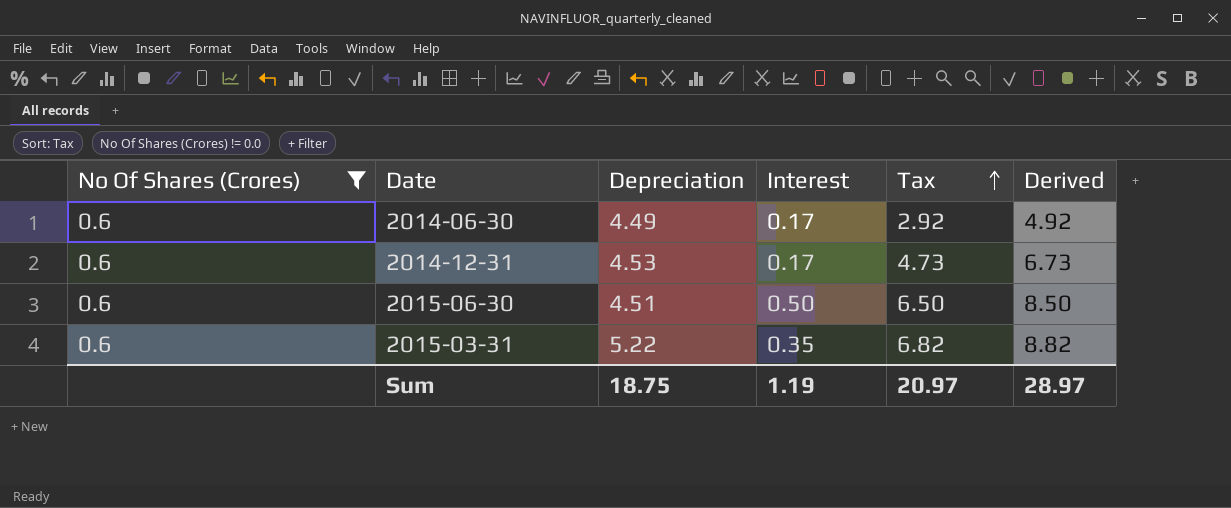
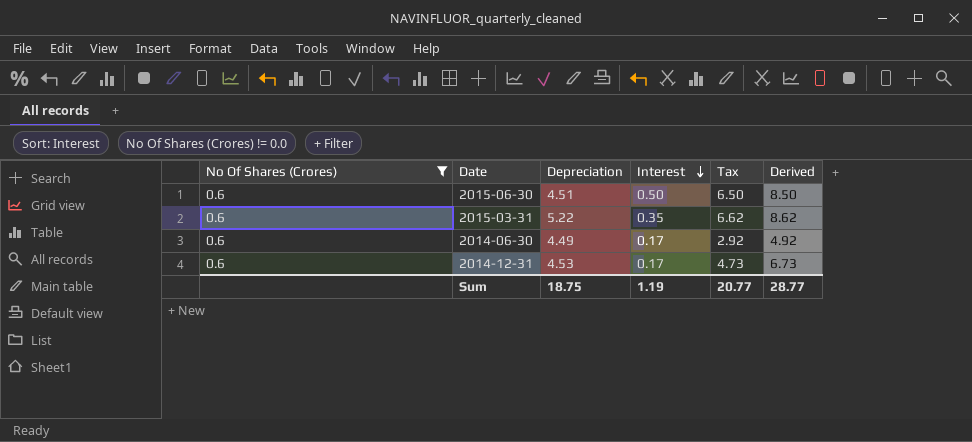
row order: Tax ascending -> Interest descending
2015-03-31 | Tax: 6.82 -> 6.62
2015-03-31 | Derived: 8.82 -> 8.62
Sum | Tax: 20.97 -> 20.77
Sum | Derived: 28.97 -> 28.77

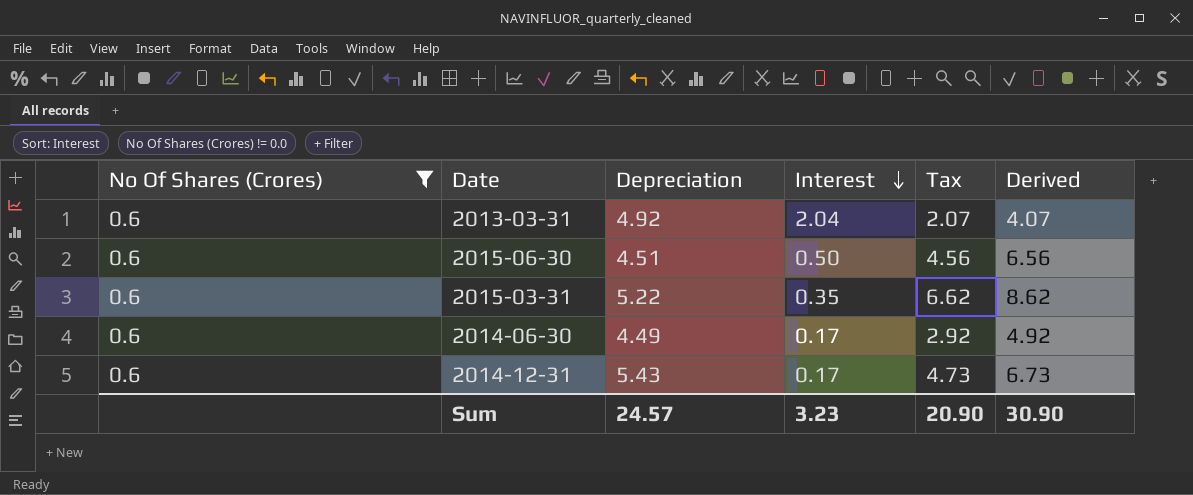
row 2013-03-31: none -> 0.6 | 4.92 | 2.04 | 2.07 | 4.07
2015-06-30 | Tax: 6.50 -> 4.56
2015-06-30 | Derived: 8.50 -> 6.56
2014-12-31 | Depreciation: 4.53 -> 5.43
Sum | Depreciation: 18.75 -> 24.57
Sum | Interest: 1.19 -> 3.23
Sum | Tax: 20.77 -> 20.90
Sum | Derived: 28.77 -> 30.90

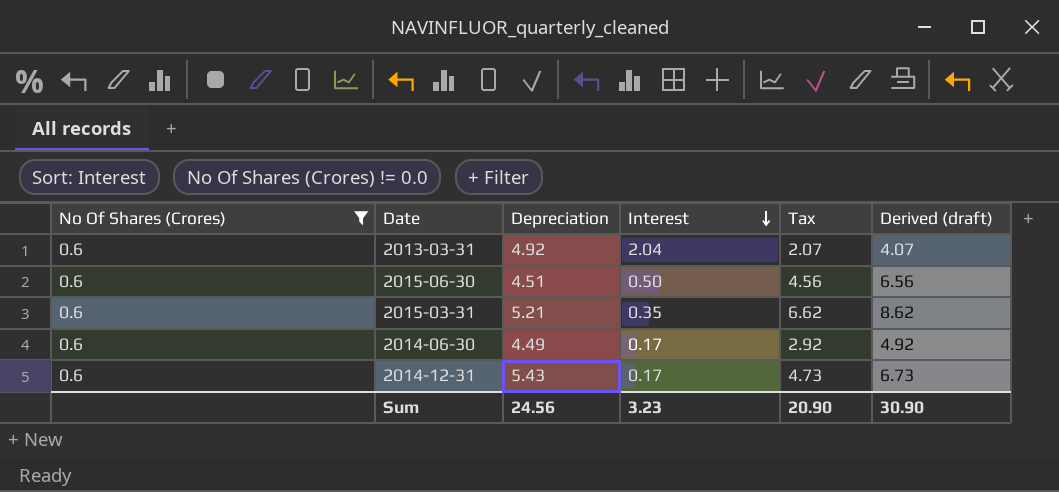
column name: Derived -> Derived (draft)
2015-03-31 | Depreciation: 5.22 -> 5.21
Sum | Depreciation: 24.57 -> 24.56

